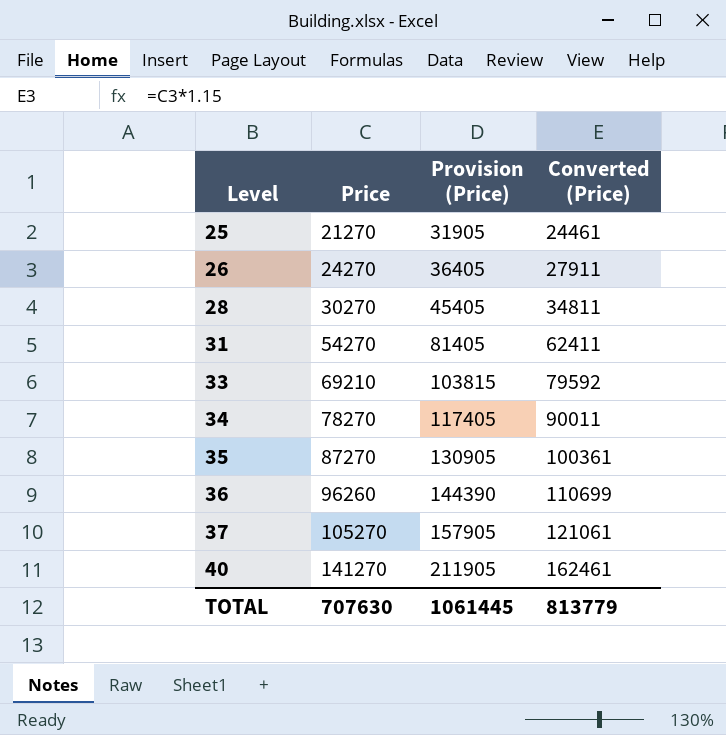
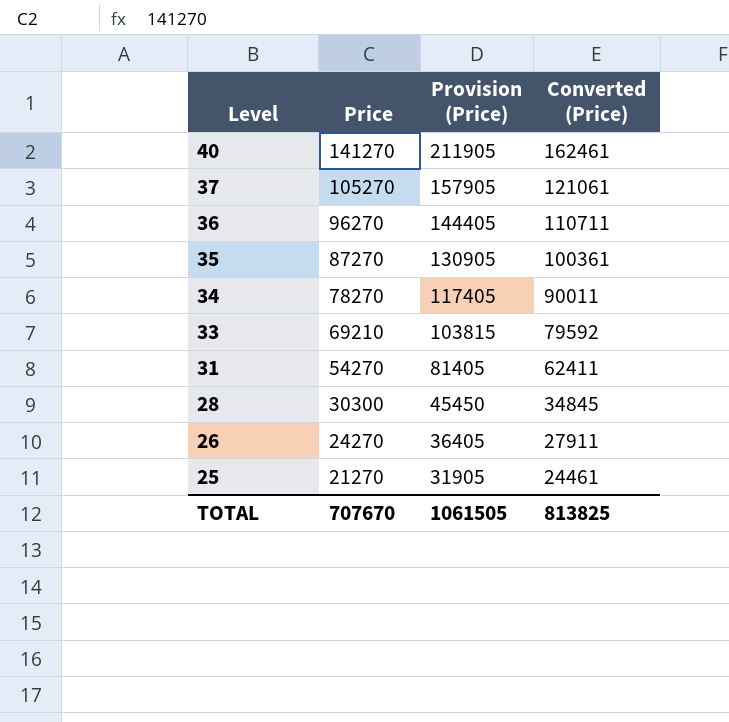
row order: Level ascending -> Level descending
36 | Price: 96260 -> 96270
36 | Provision (Price): 144390 -> 144405
36 | Converted (Price): 110699 -> 110711
28 | Price: 30270 -> 30300
28 | Provision (Price): 45405 -> 45450
28 | Converted (Price): 34811 -> 34845
TOTAL | Price: 707630 -> 707670
TOTAL | Provision (Price): 1061445 -> 1061505
TOTAL | Converted (Price): 813779 -> 813825

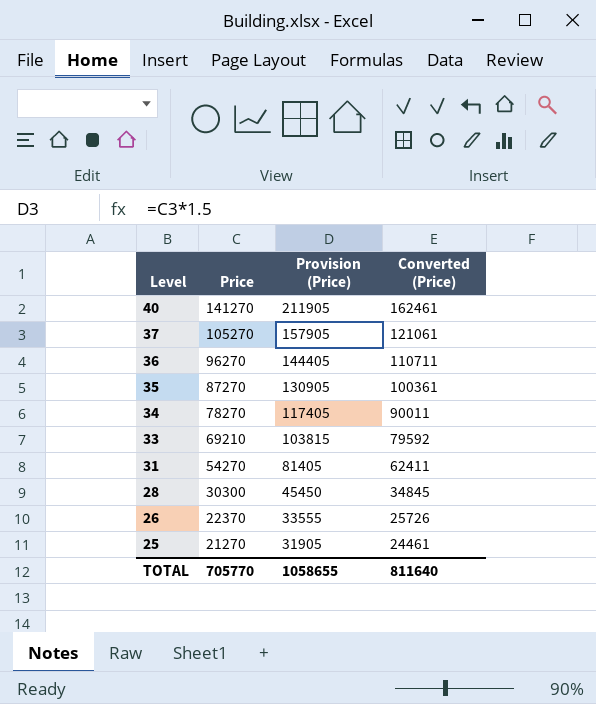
26 | Price: 24270 -> 22370
26 | Provision (Price): 36405 -> 33555
26 | Converted (Price): 27911 -> 25726
TOTAL | Price: 707670 -> 705770
TOTAL | Provision (Price): 1061505 -> 1058655
TOTAL | Converted (Price): 813825 -> 811640

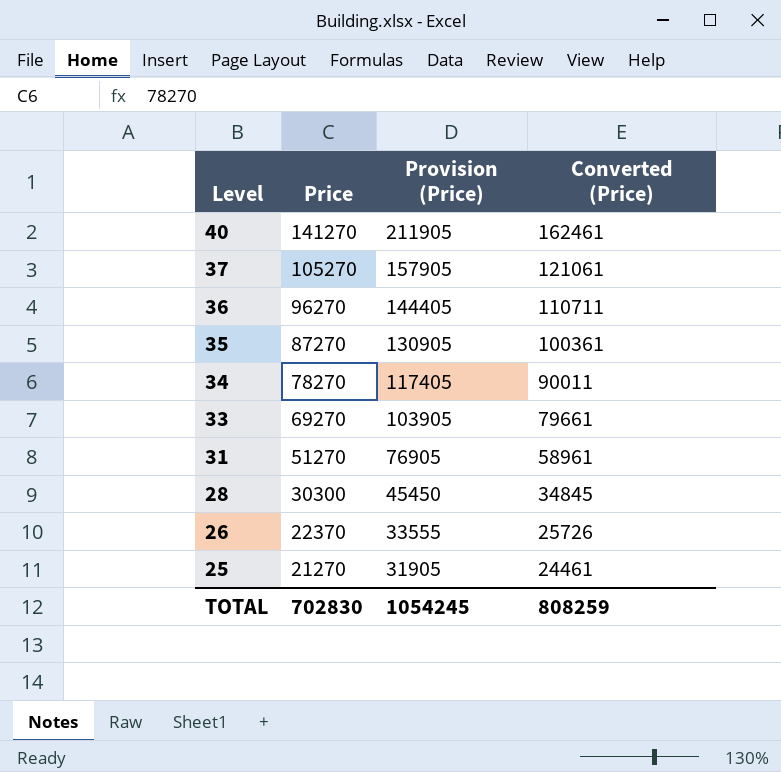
33 | Price: 69210 -> 69270
33 | Provision (Price): 103815 -> 103905
33 | Converted (Price): 79592 -> 79661
31 | Price: 54270 -> 51270
31 | Provision (Price): 81405 -> 76905
31 | Converted (Price): 62411 -> 58961
TOTAL | Price: 705770 -> 702830
TOTAL | Provision (Price): 1058655 -> 1054245
TOTAL | Converted (Price): 811640 -> 808259

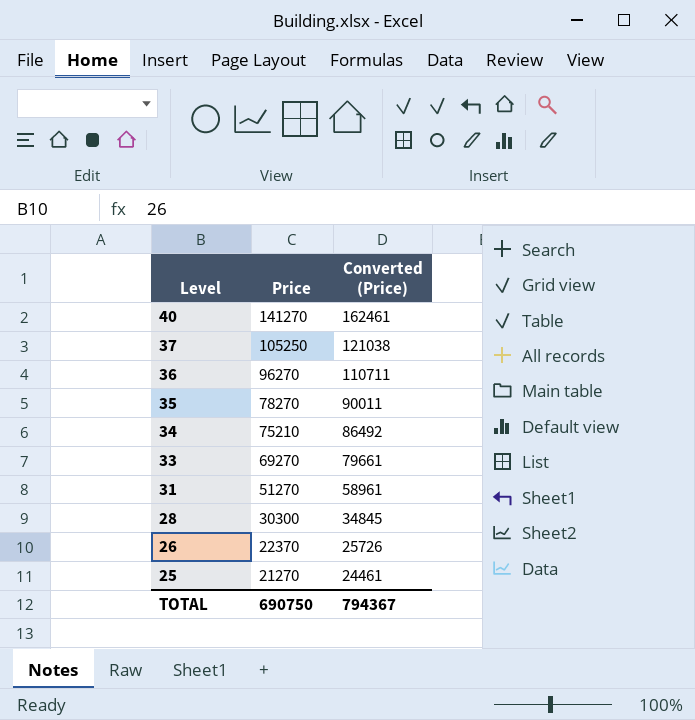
column Provision (Price) | formula: [Price] * 1.5 -> none
37 | Price: 105270 -> 105250
37 | Converted (Price): 121061 -> 121038
35 | Price: 87270 -> 78270
35 | Converted (Price): 100361 -> 90011
34 | Price: 78270 -> 75210
34 | Converted (Price): 90011 -> 86492
TOTAL | Price: 702830 -> 690750
TOTAL | Converted (Price): 808259 -> 794367

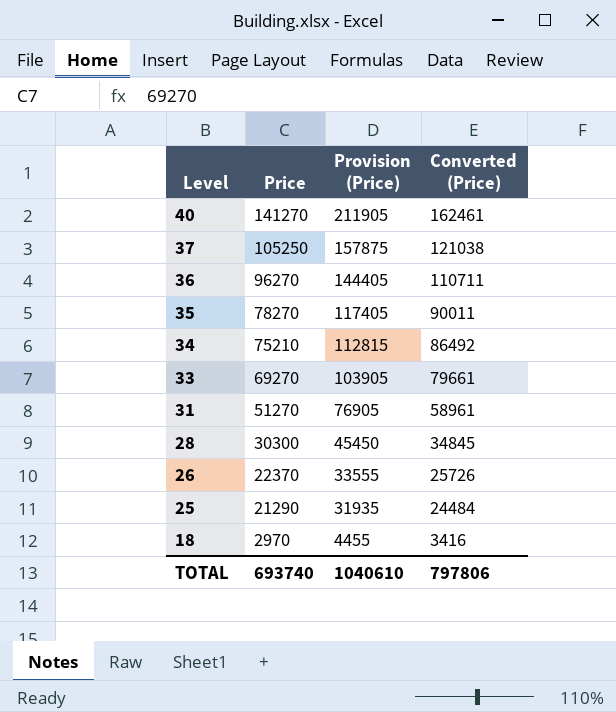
column Provision (Price) | formula: none -> [Price] * 1.5
25 | Price: 21270 -> 21290
25 | Converted (Price): 24461 -> 24484
row 18: none -> 2970 | 4455 | 3416
TOTAL | Price: 690750 -> 693740
TOTAL | Converted (Price): 794367 -> 797806

